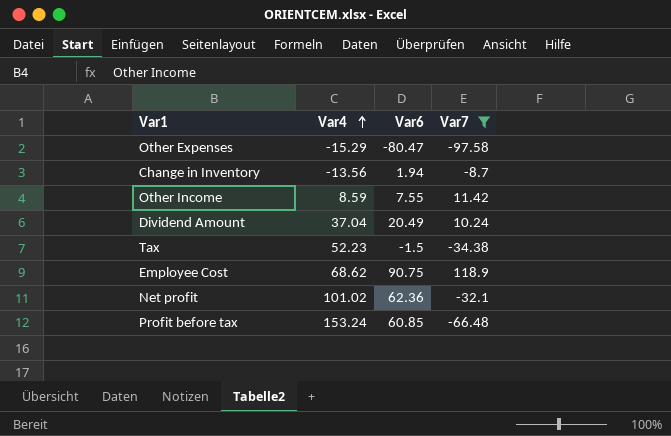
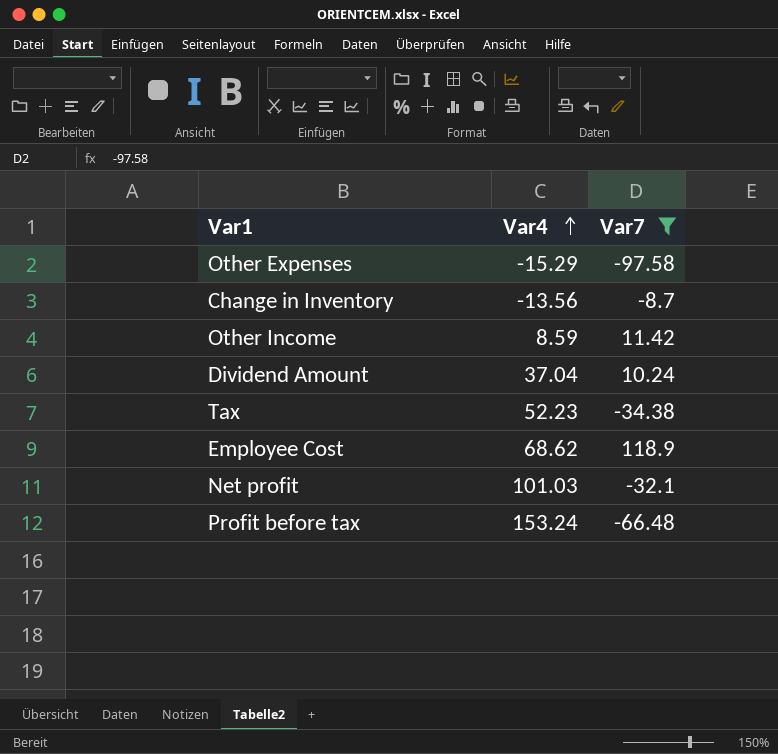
column Var6 | position: 3 -> none
Net profit | Var4: 101.02 -> 101.03

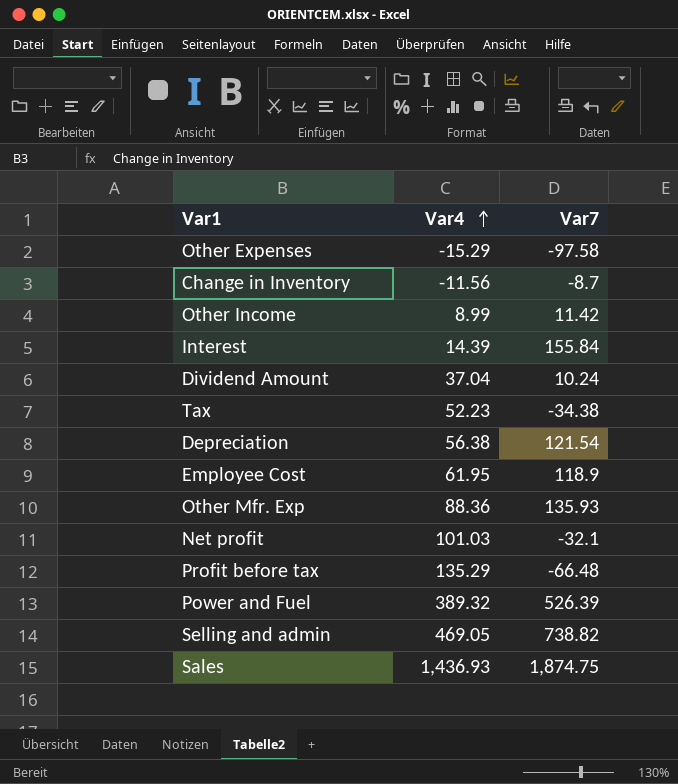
filter: Var7 <= 118.9 -> none
Change in Inventory | Var4: -13.56 -> -11.56
Other Income | Var4: 8.59 -> 8.99
Employee Cost | Var4: 68.62 -> 61.95
Profit before tax | Var4: 153.24 -> 135.29

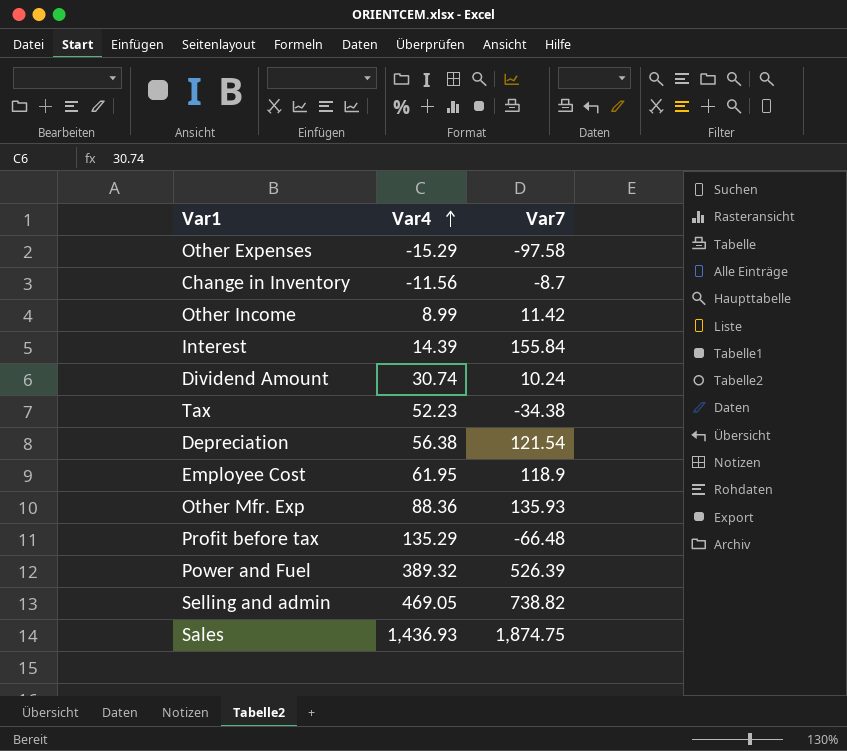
row Net profit: 101.03 | -32.1 -> none
Dividend Amount | Var4: 37.04 -> 30.74

